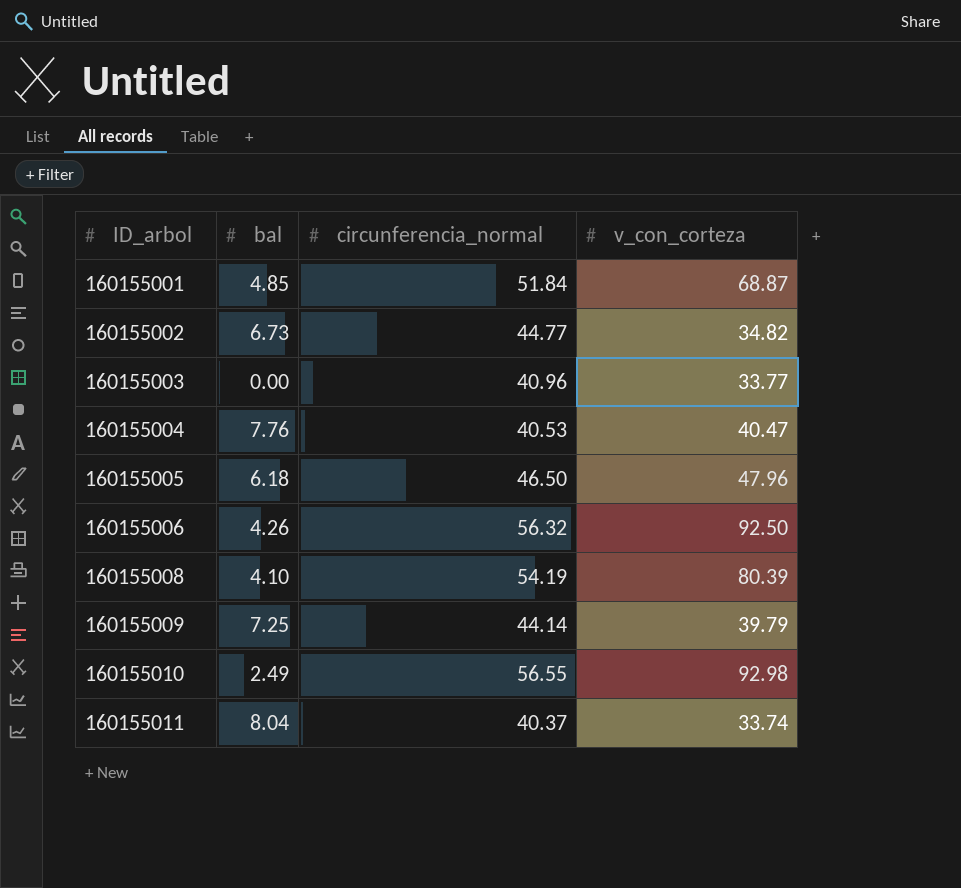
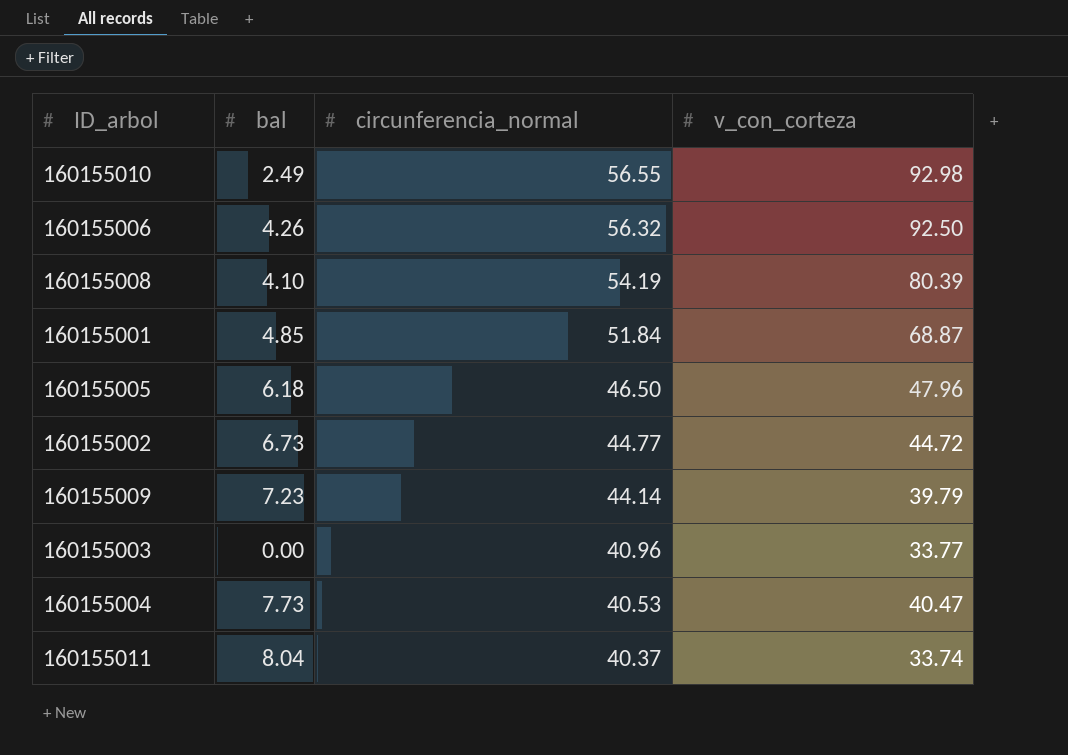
row order: ID_arbol ascending -> circunferencia_normal descending
160155002 | v_con_corteza: 34.82 -> 44.72
160155009 | bal: 7.25 -> 7.23
160155004 | bal: 7.76 -> 7.73

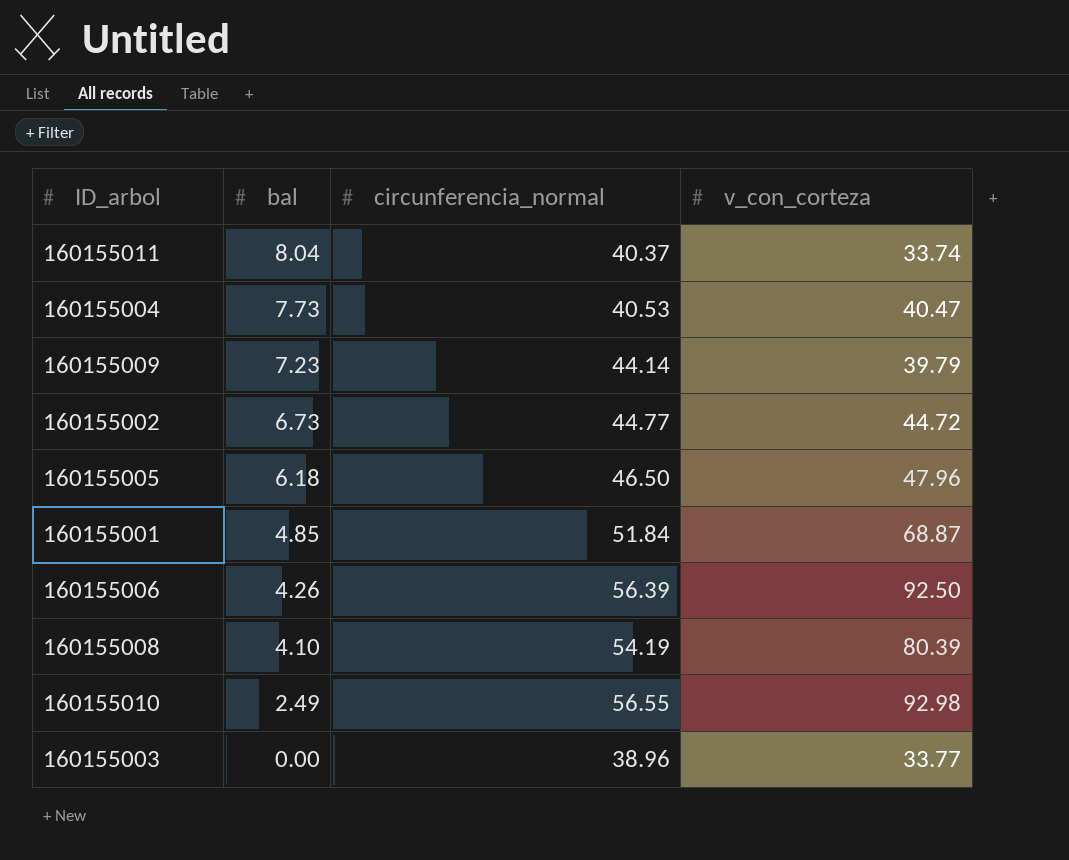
row order: circunferencia_normal descending -> bal descending
160155006 | circunferencia_normal: 56.32 -> 56.39
160155003 | circunferencia_normal: 40.96 -> 38.96

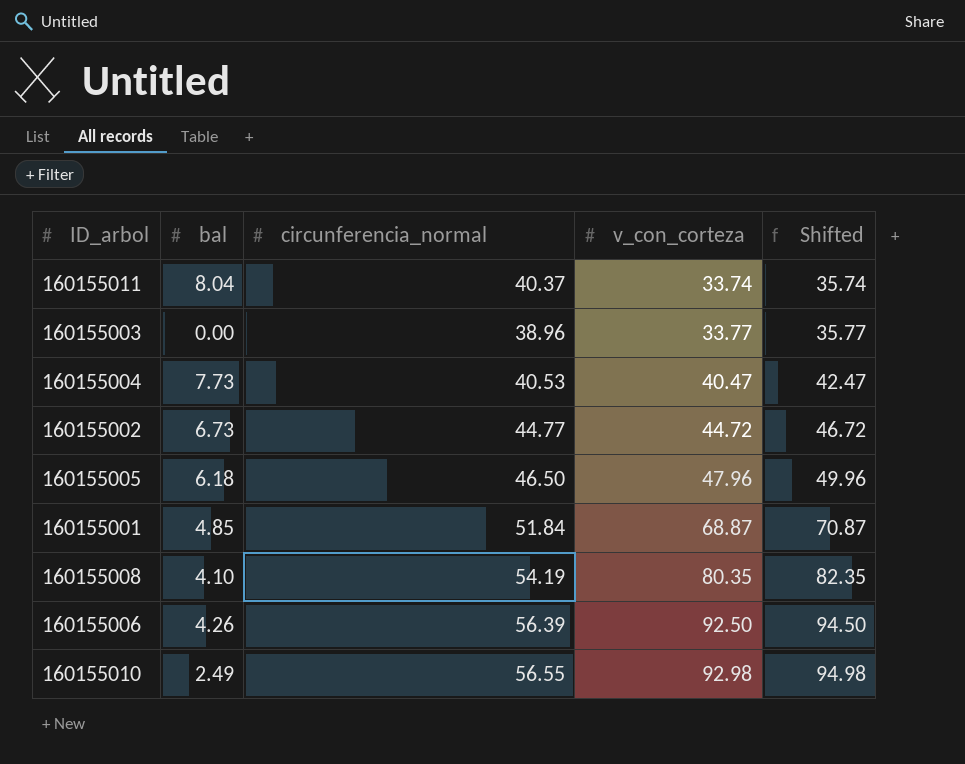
row order: bal descending -> v_con_corteza ascending
column Shifted | formula: none -> [v_con_corteza] + 2
row 160155009: 7.23 | 44.14 | 39.79 -> none
160155008 | v_con_corteza: 80.39 -> 80.35

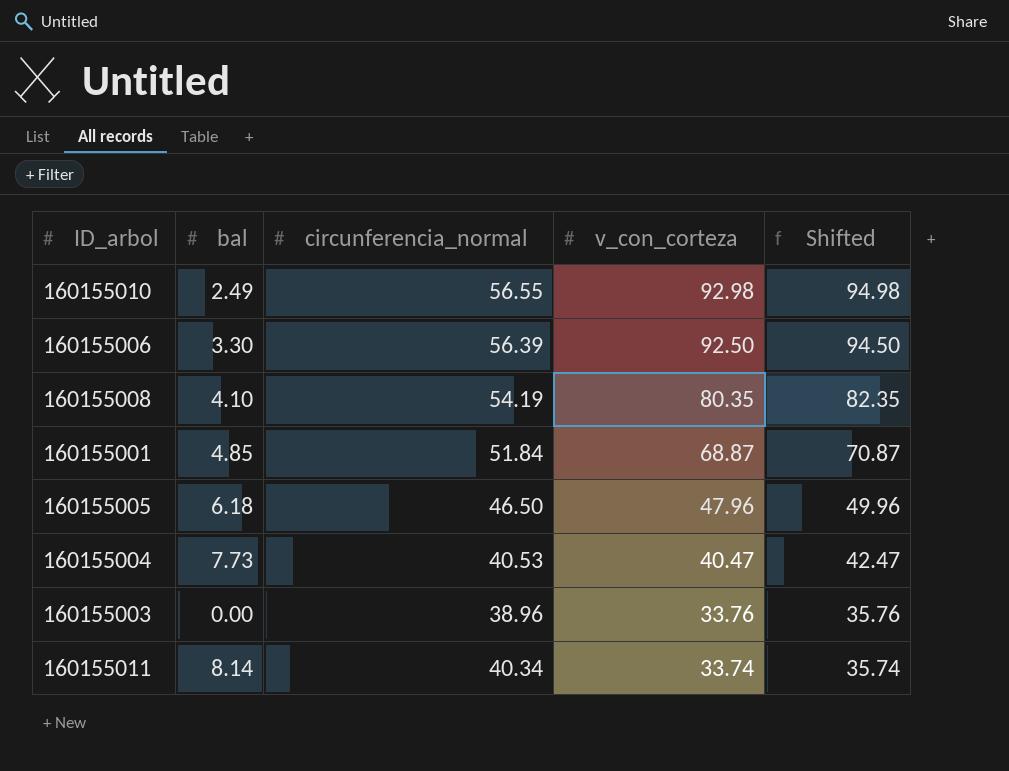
row order: v_con_corteza ascending -> v_con_corteza descending
row 160155002: 6.73 | 44.77 | 44.72 | 46.72 -> none
160155006 | bal: 4.26 -> 3.30
160155003 | v_con_corteza: 33.77 -> 33.76
160155003 | Shifted: 35.77 -> 35.76
160155011 | bal: 8.04 -> 8.14
160155011 | circunferencia_normal: 40.37 -> 40.34

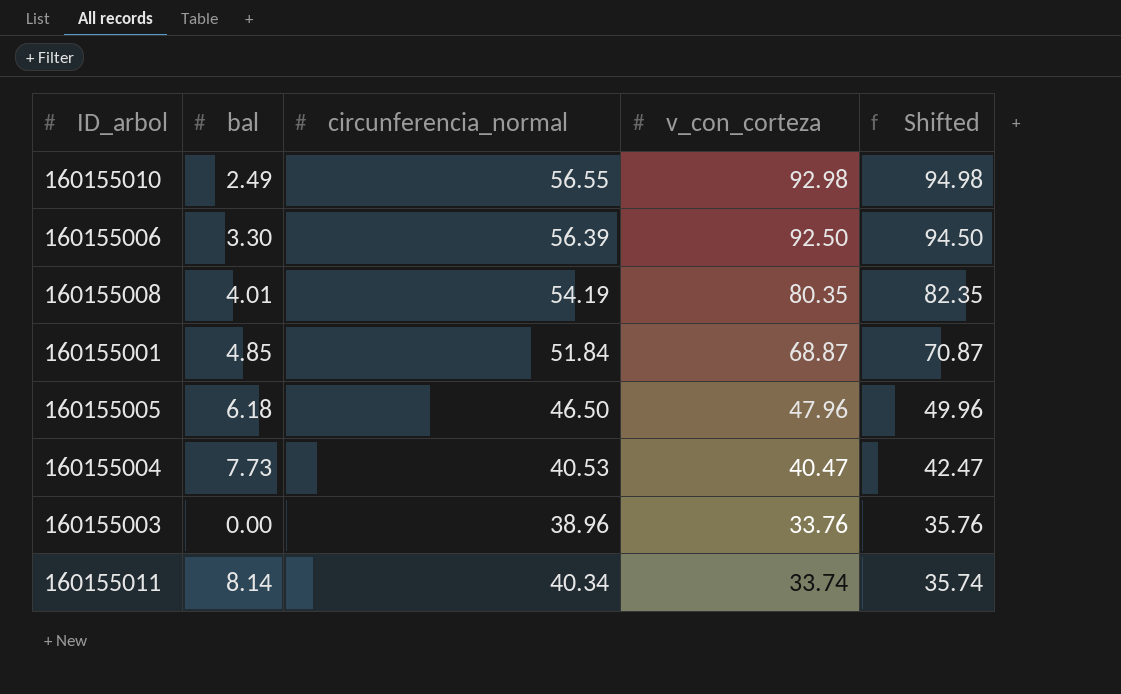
160155008 | bal: 4.10 -> 4.01

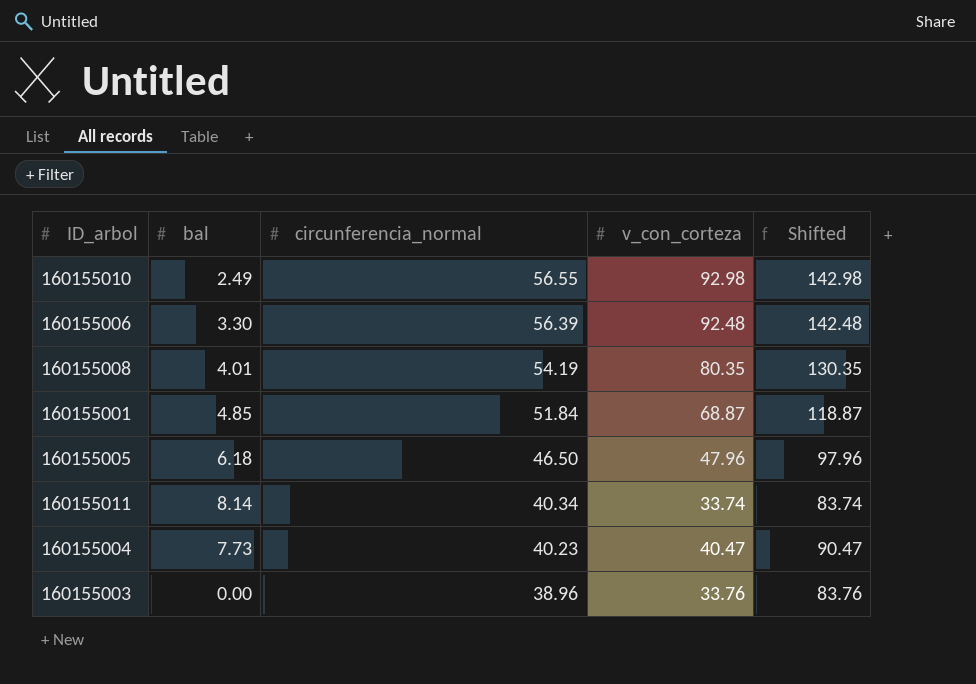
row order: v_con_corteza descending -> circunferencia_normal descending
column Shifted | formula: [v_con_corteza] + 2 -> [v_con_corteza] + 50
160155006 | v_con_corteza: 92.50 -> 92.48
160155004 | circunferencia_normal: 40.53 -> 40.23

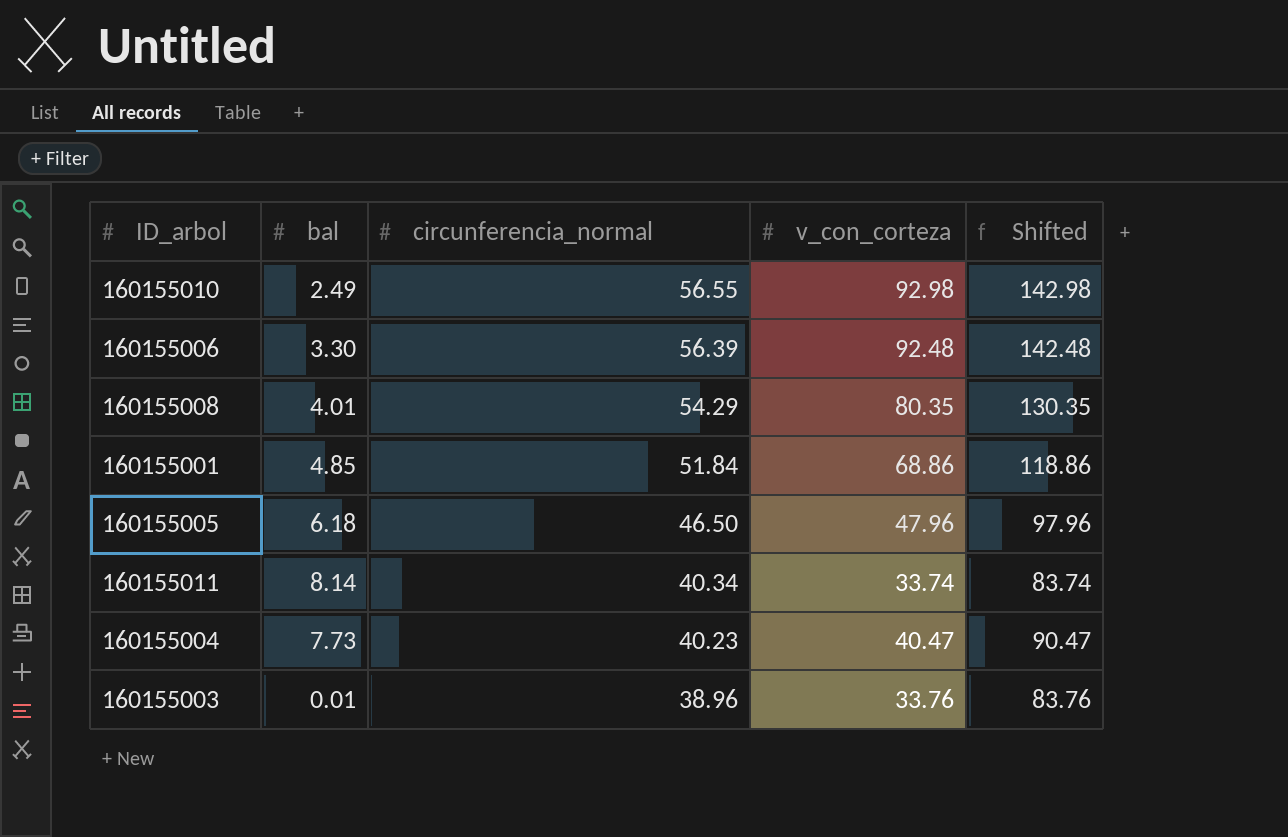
160155008 | circunferencia_normal: 54.19 -> 54.29
160155001 | v_con_corteza: 68.87 -> 68.86
160155001 | Shifted: 118.87 -> 118.86
160155003 | bal: 0.00 -> 0.01

